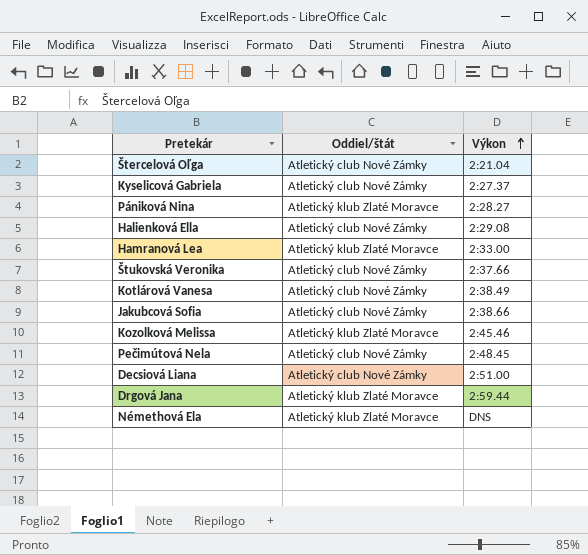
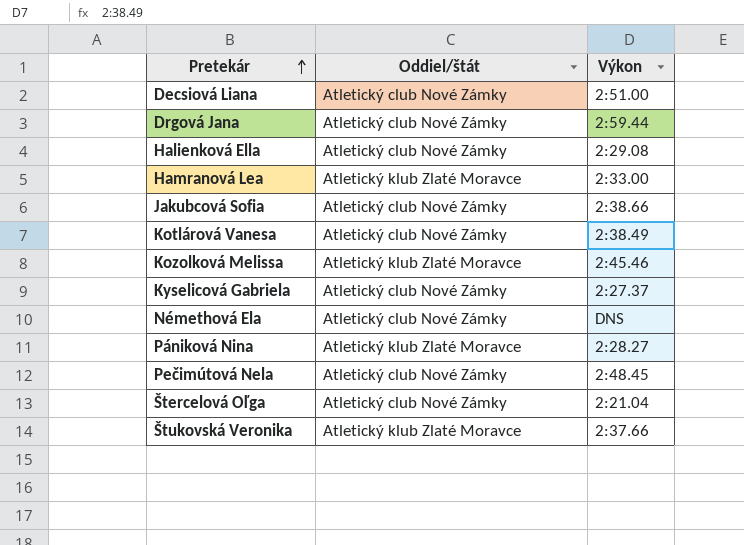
row order: Výkon ascending -> Pretekár ascending
Drgová Jana | Oddiel/štát: Atletický klub Zlaté Moravce -> Atletický club Nové Zámky
Némethová Ela | Oddiel/štát: Atletický klub Zlaté Moravce -> Atletický club Nové Zámky
Štukovská Veronika | Oddiel/štát: Atletický club Nové Zámky -> Atletický klub Zlaté Moravce

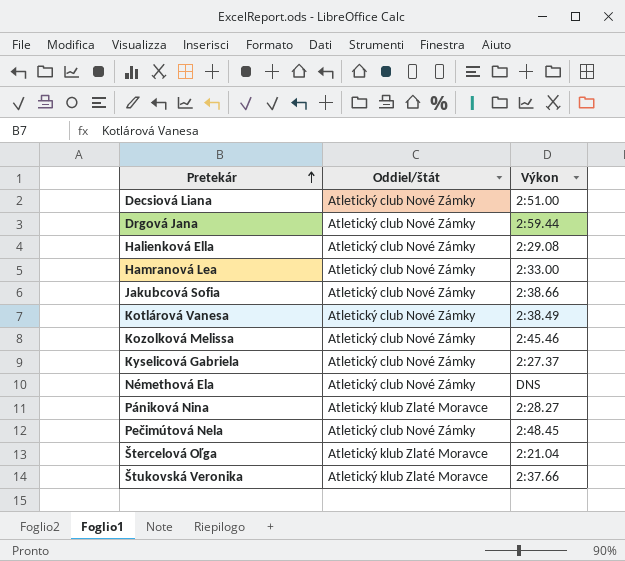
Hamranová Lea | Oddiel/štát: Atletický klub Zlaté Moravce -> Atletický club Nové Zámky
Kozolková Melissa | Oddiel/štát: Atletický klub Zlaté Moravce -> Atletický club Nové Zámky
Štercelová Oľga | Oddiel/štát: Atletický club Nové Zámky -> Atletický klub Zlaté Moravce

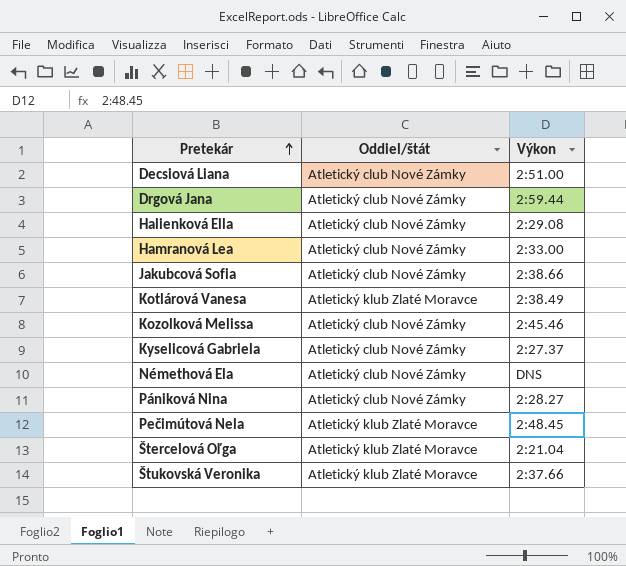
Kotlárová Vanesa | Oddiel/štát: Atletický club Nové Zámky -> Atletický klub Zlaté Moravce
Pániková Nina | Oddiel/štát: Atletický klub Zlaté Moravce -> Atletický club Nové Zámky
Pečimútová Nela | Oddiel/štát: Atletický club Nové Zámky -> Atletický klub Zlaté Moravce

